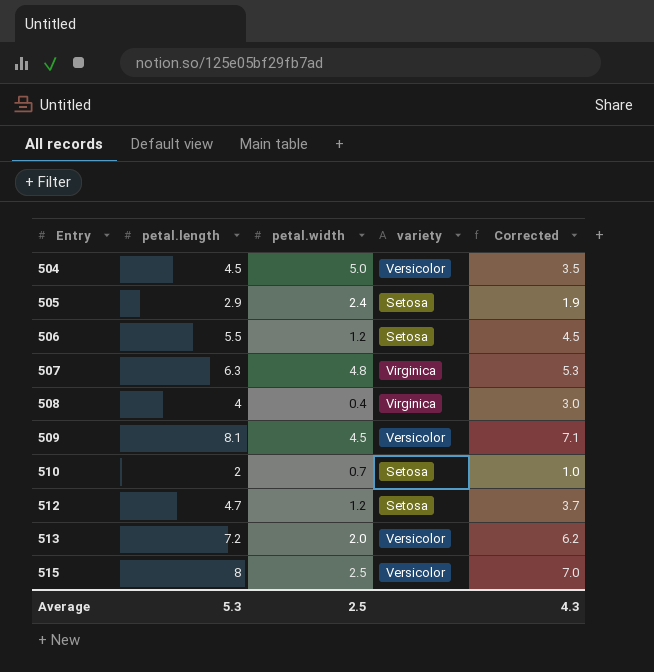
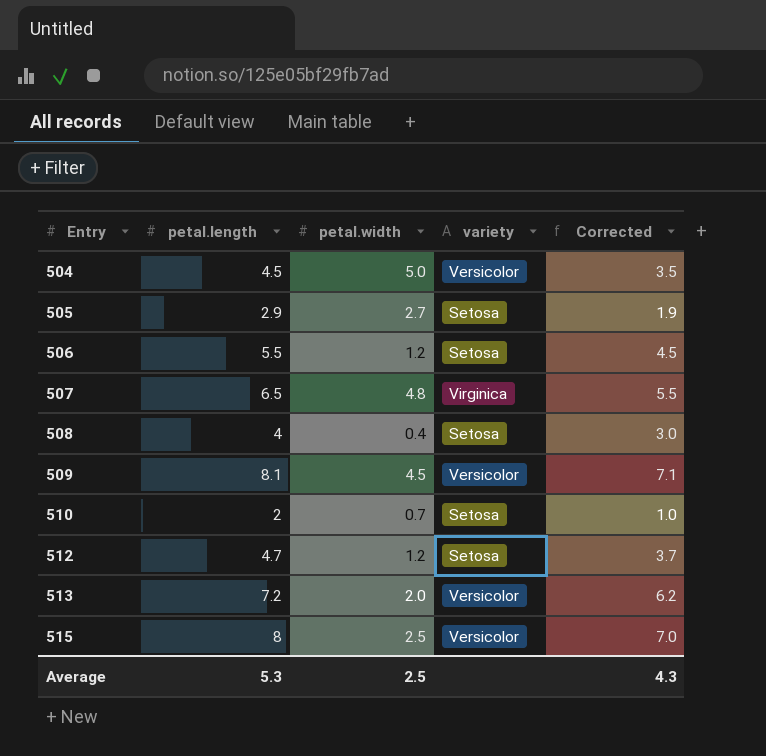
505 | petal.width: 2.4 -> 2.7
507 | petal.length: 6.3 -> 6.5
507 | Corrected: 5.3 -> 5.5
508 | variety: Virginica -> Setosa

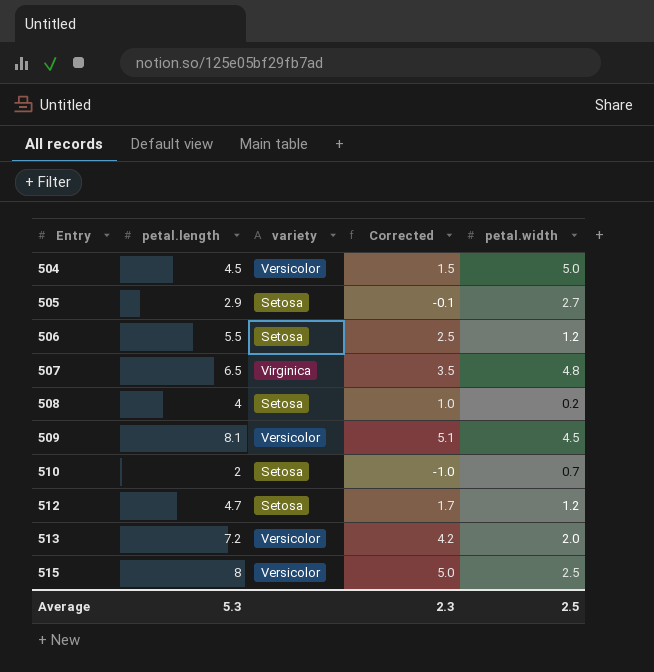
column Corrected | formula: [petal.length] - 1 -> [petal.length] - 3
column petal.width | position: 3 -> 5
508 | petal.width: 0.4 -> 0.2
Average | Corrected: 4.3 -> 2.3

